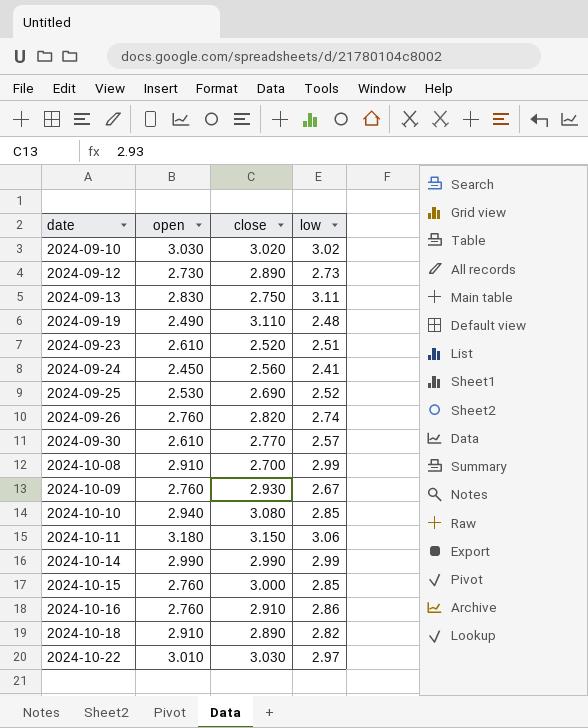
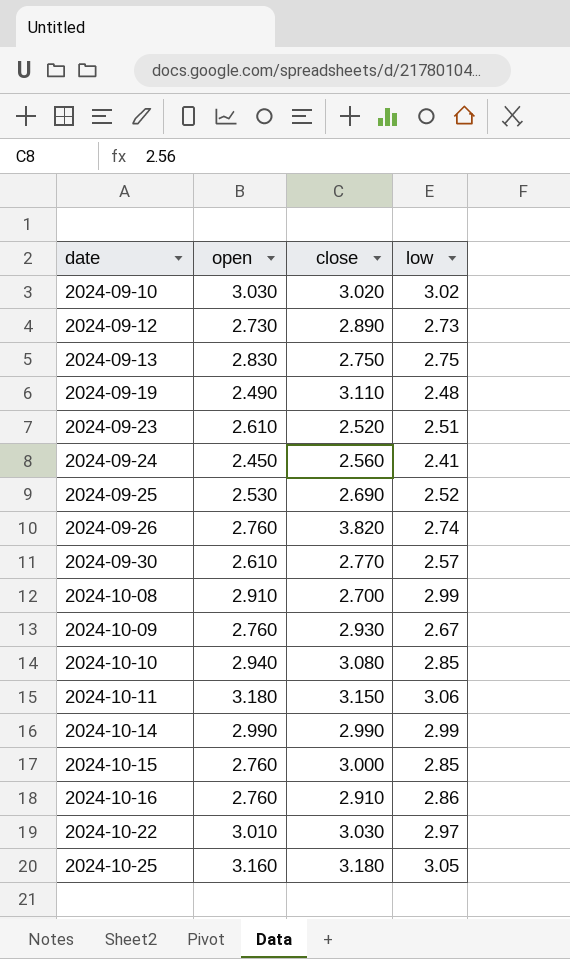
row 2024-10-18: 2.910 | 2.890 | 2.82 -> none
2024-09-13 | low: 3.11 -> 2.75
2024-09-26 | close: 2.820 -> 3.820
row 2024-10-25: none -> 3.160 | 3.180 | 3.05

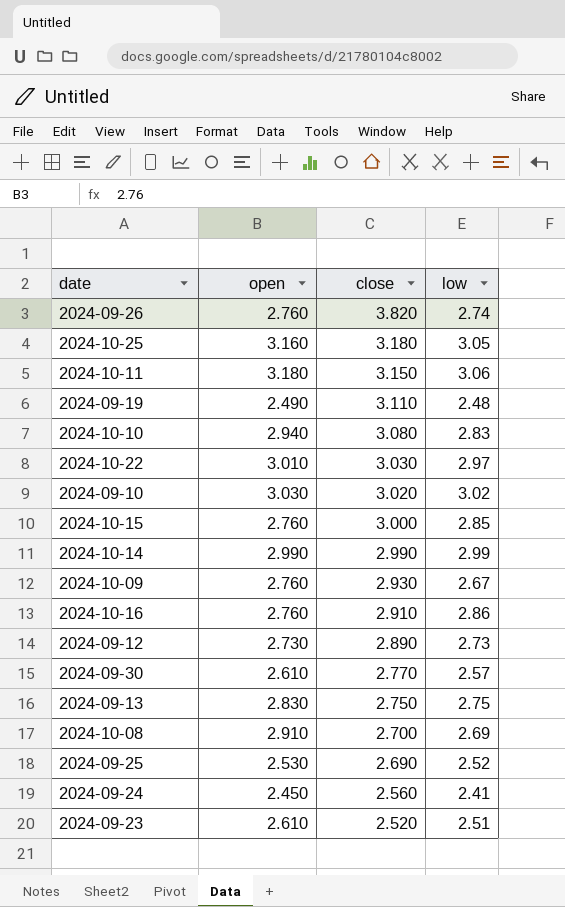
row order: date ascending -> close descending
2024-10-10 | low: 2.85 -> 2.83
2024-10-08 | low: 2.99 -> 2.69

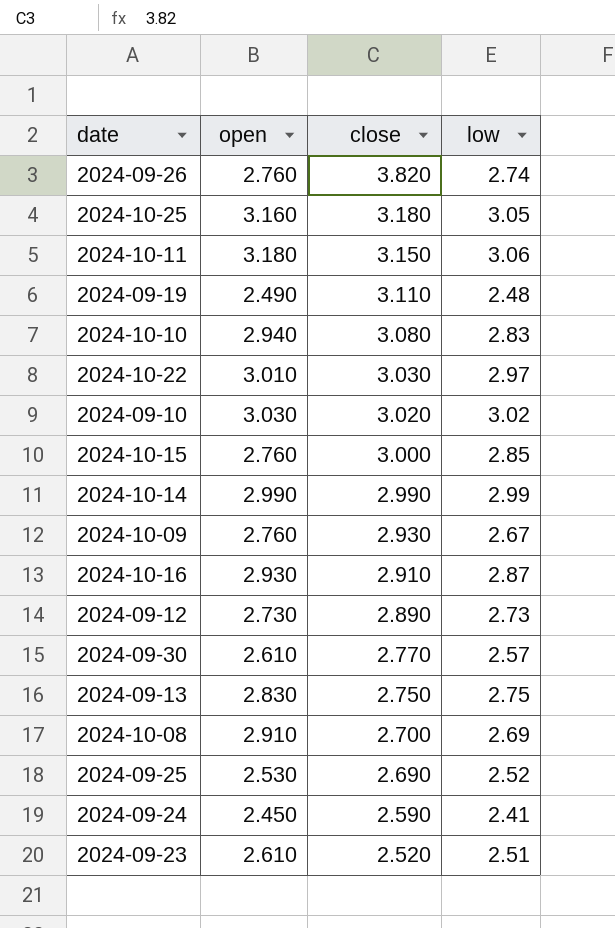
2024-10-16 | open: 2.760 -> 2.930
2024-10-16 | low: 2.86 -> 2.87
2024-09-24 | close: 2.560 -> 2.590

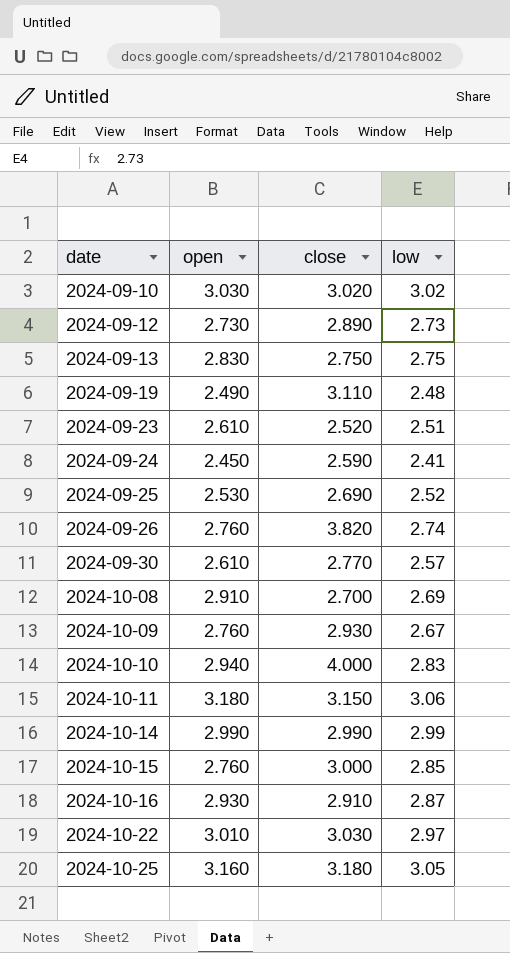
row order: close descending -> date ascending
2024-10-10 | close: 3.080 -> 4.000

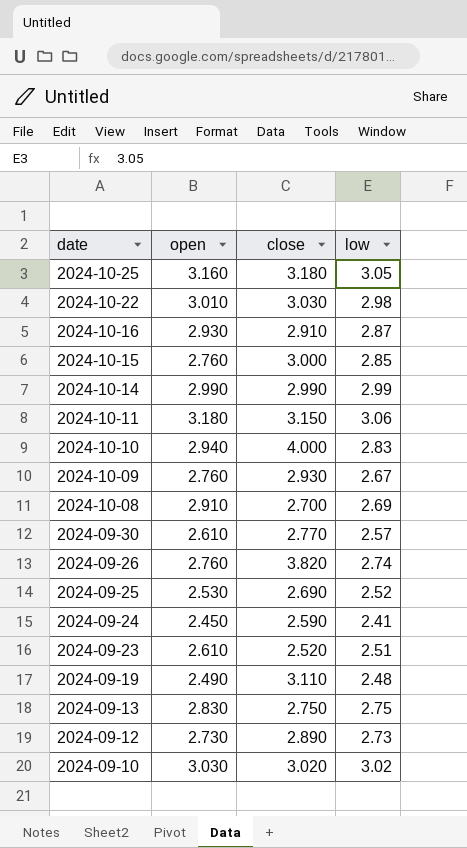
row order: date ascending -> date descending
2024-10-22 | low: 2.97 -> 2.98

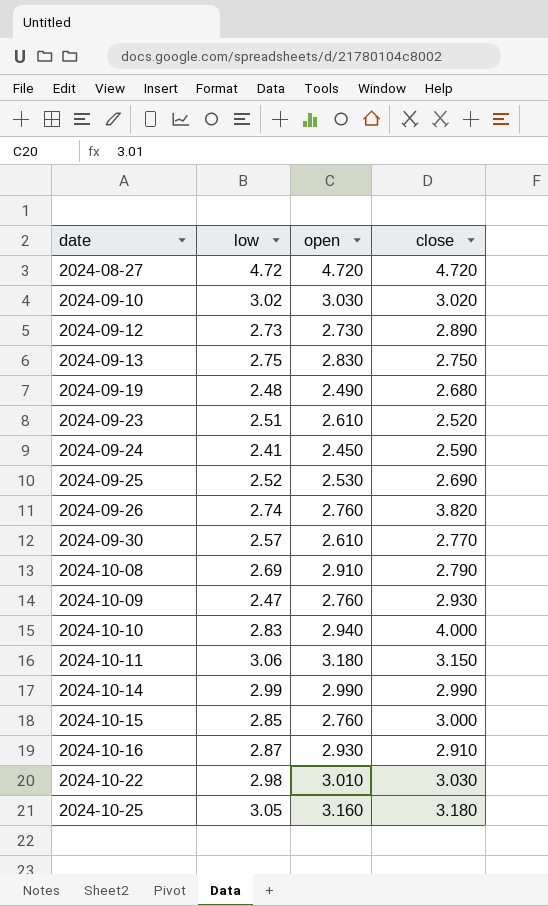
row order: date descending -> date ascending
column low | position: 4 -> 2
row 2024-08-27: none -> 4.72 | 4.720 | 4.720
2024-09-19 | close: 3.110 -> 2.680
2024-10-08 | close: 2.700 -> 2.790
2024-10-09 | low: 2.67 -> 2.47

